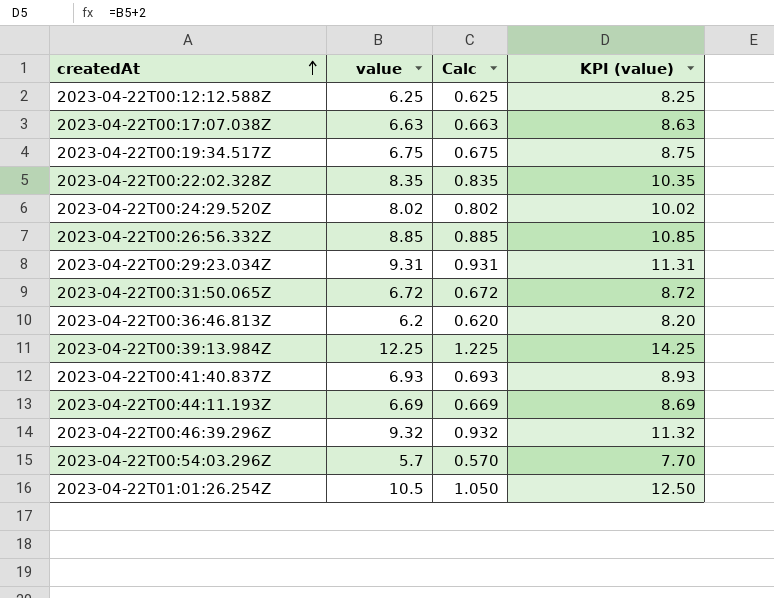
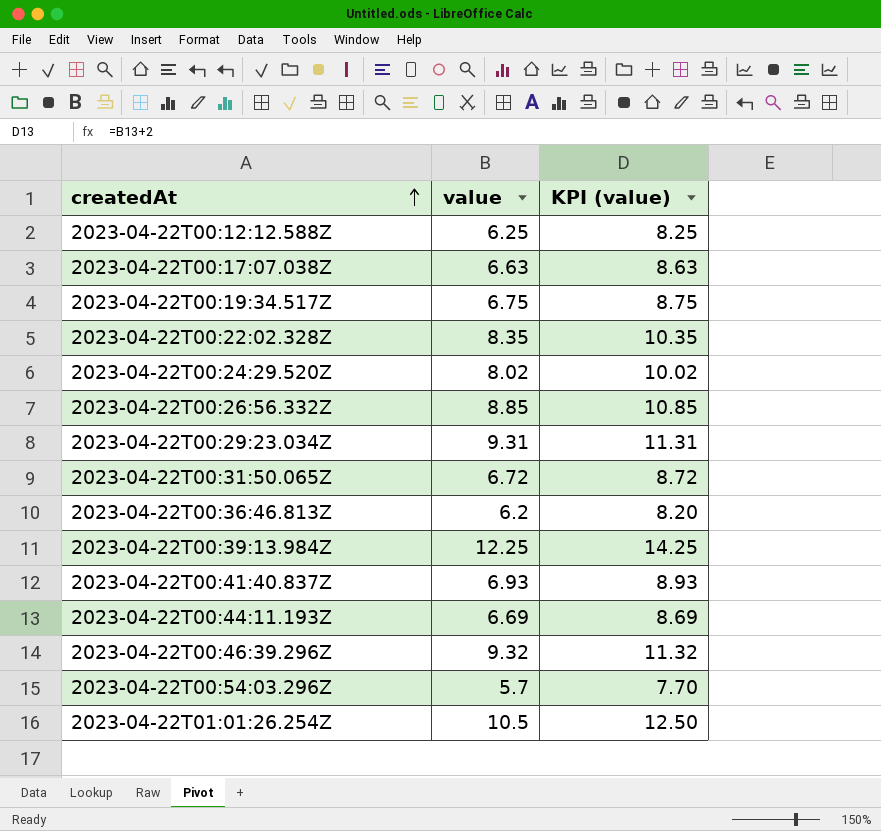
column Calc | formula: [value] * 0.1 -> none

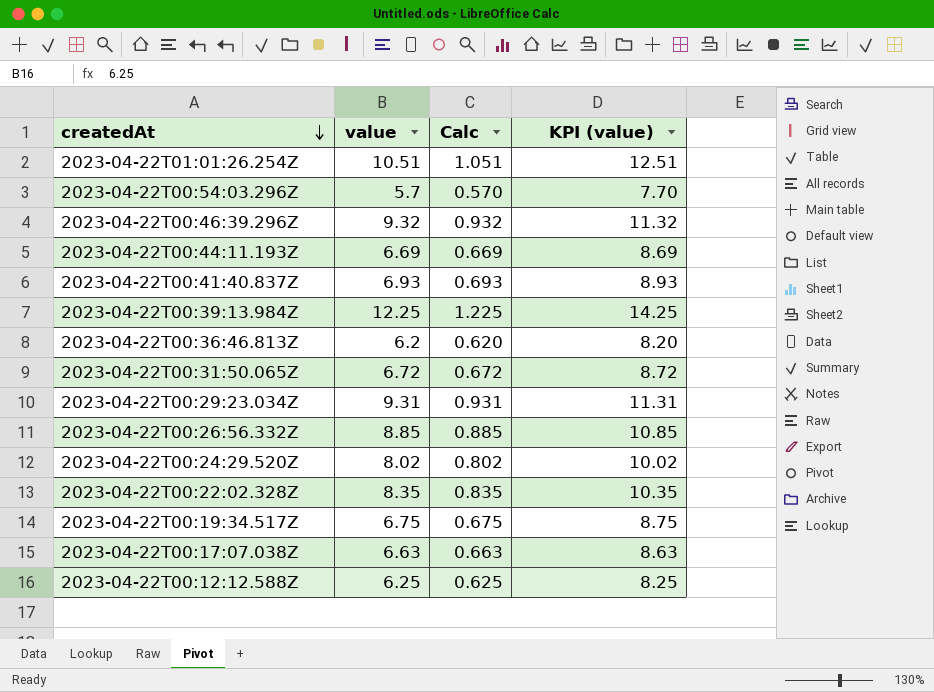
row order: createdAt ascending -> createdAt descending
column Calc | formula: none -> [value] * 0.1
2023-04-22T01:01:26.254Z | value: 10.5 -> 10.51
2023-04-22T01:01:26.254Z | KPI (value): 12.50 -> 12.51

